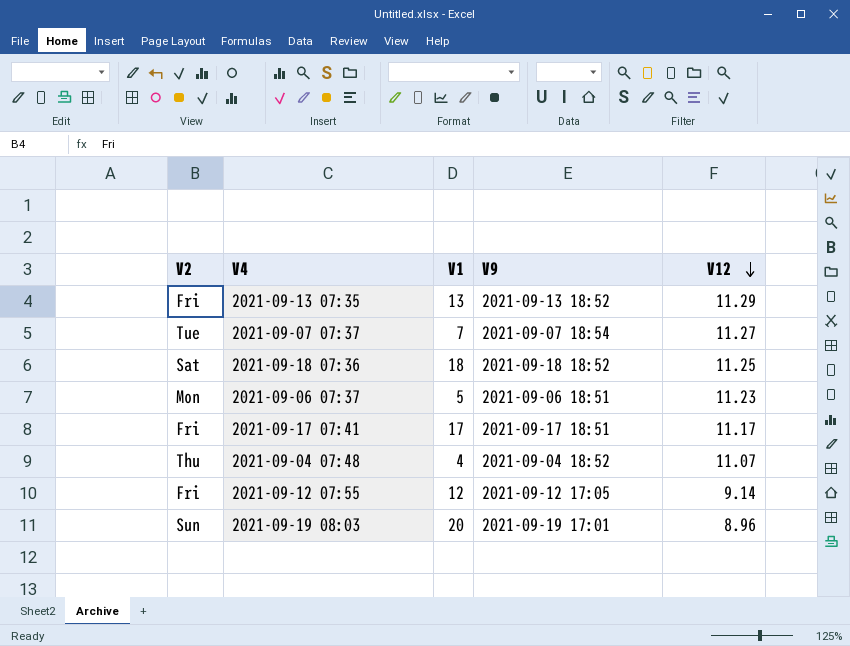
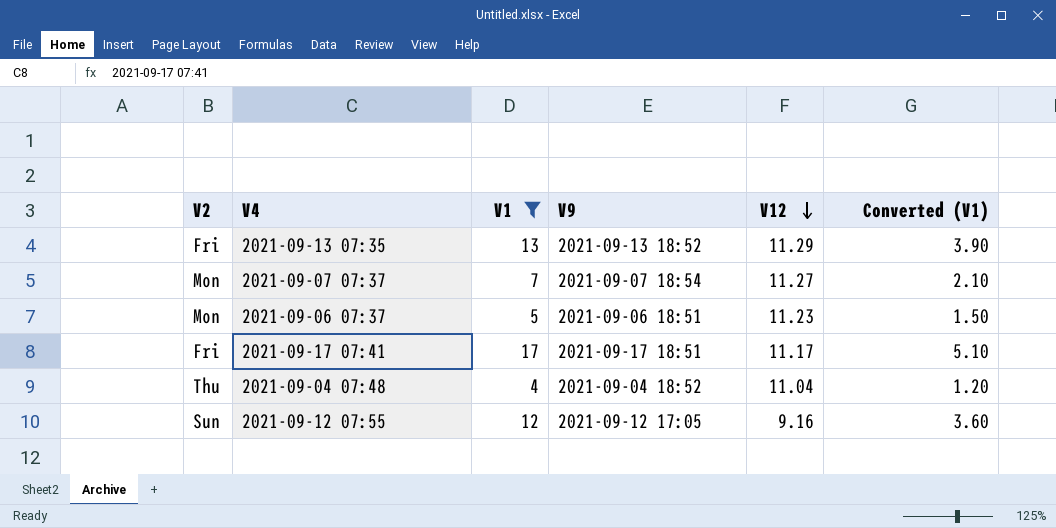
filter: none -> V1 <= 17
column Converted (V1) | formula: none -> [V1] * 0.3
2021-09-07 07:37 | V2: Tue -> Mon
2021-09-04 07:48 | V12: 11.07 -> 11.04
2021-09-12 07:55 | V2: Fri -> Sun
2021-09-12 07:55 | V12: 9.14 -> 9.16

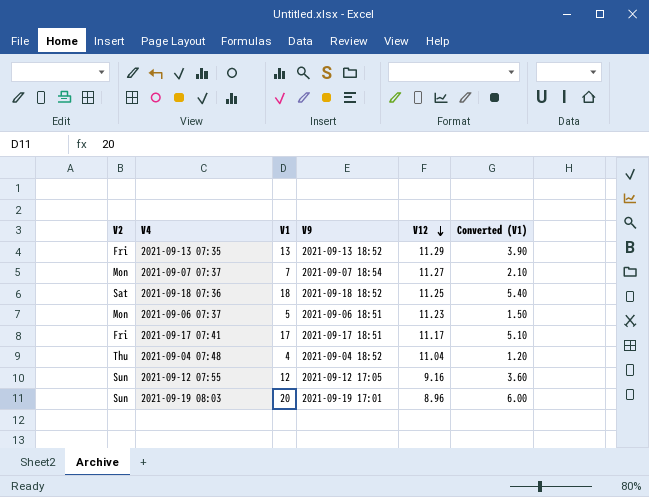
filter: V1 <= 17 -> none

